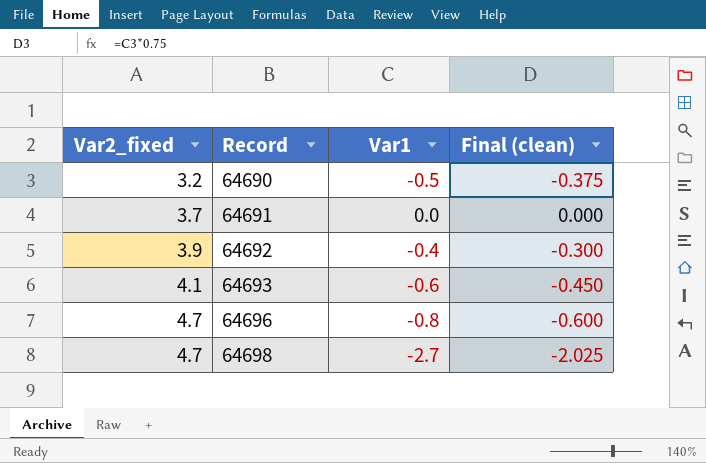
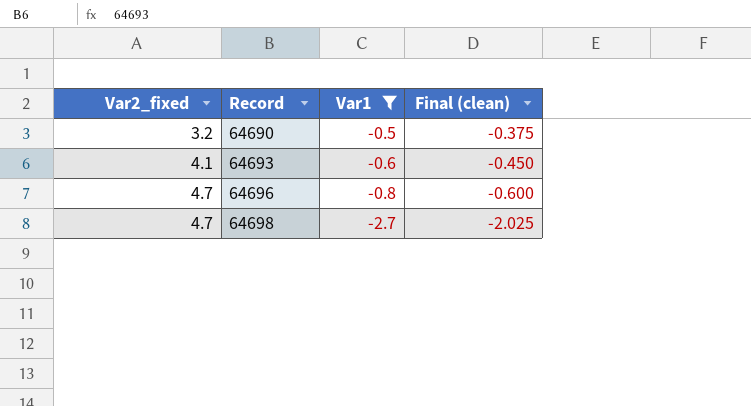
filter: none -> Var1 <= -0.5

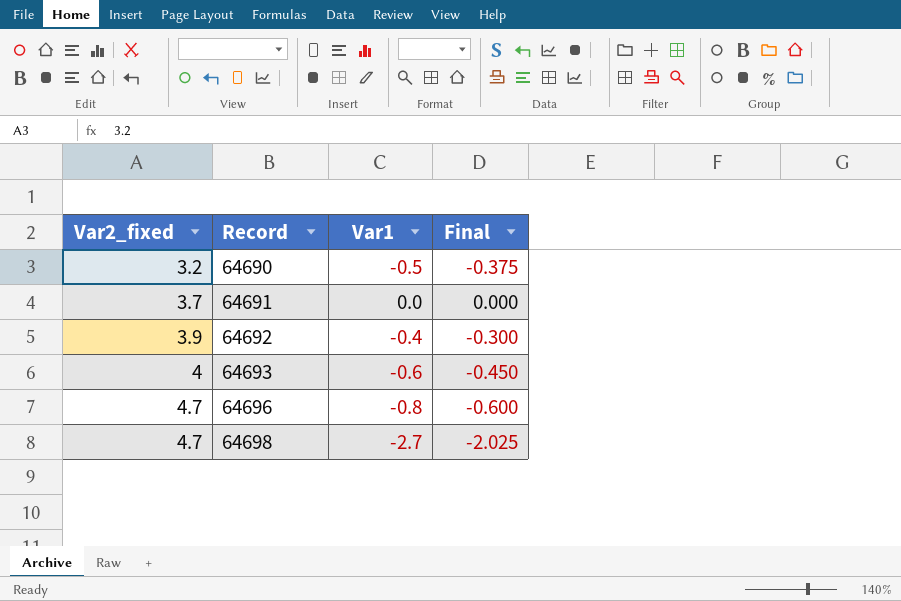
filter: Var1 <= -0.5 -> none
column name: Final (clean) -> Final
64693 | Var2_fixed: 4.1 -> 4

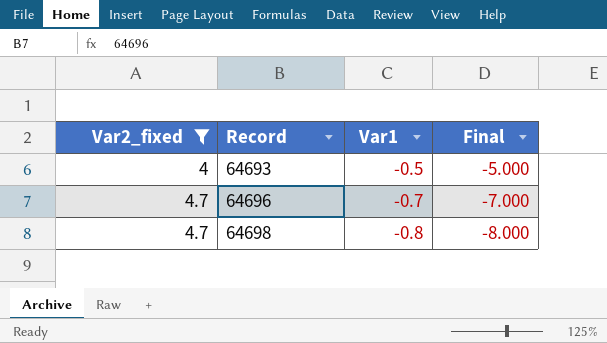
filter: none -> Var2_fixed >= 4
column Final | formula: [Var1] * 0.75 -> [Var1] * 10
64693 | Var1: -0.6 -> -0.5
64696 | Var1: -0.8 -> -0.7
64698 | Var1: -2.7 -> -0.8

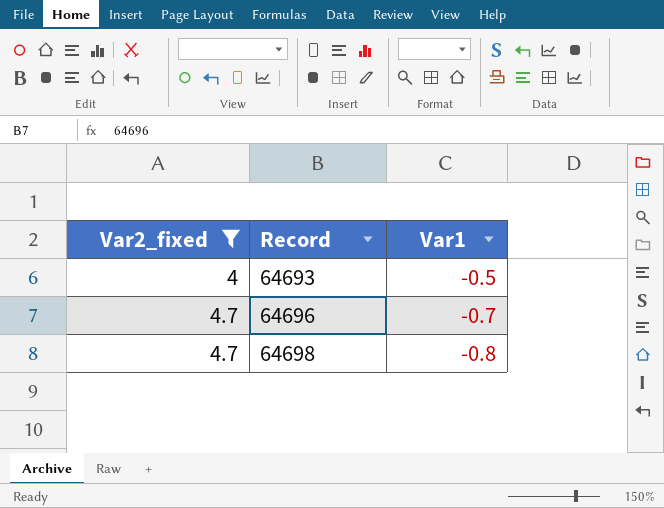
column Final | formula: [Var1] * 10 -> none

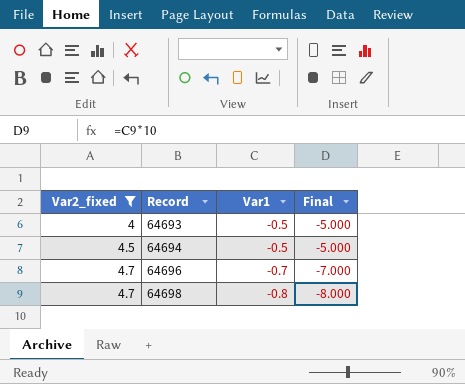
column Final | formula: none -> [Var1] * 10
row 64694: none -> 4.5 | -0.5 | -5.000

